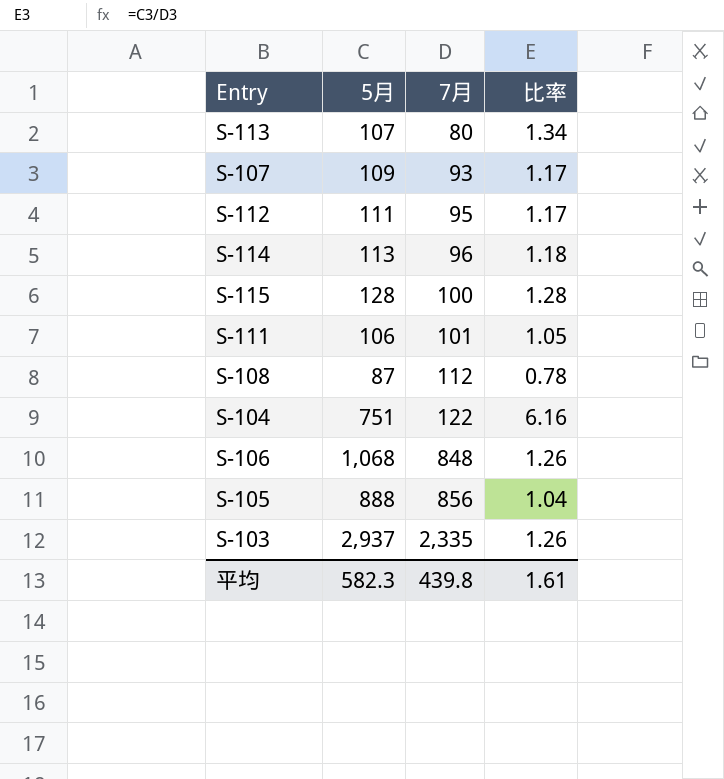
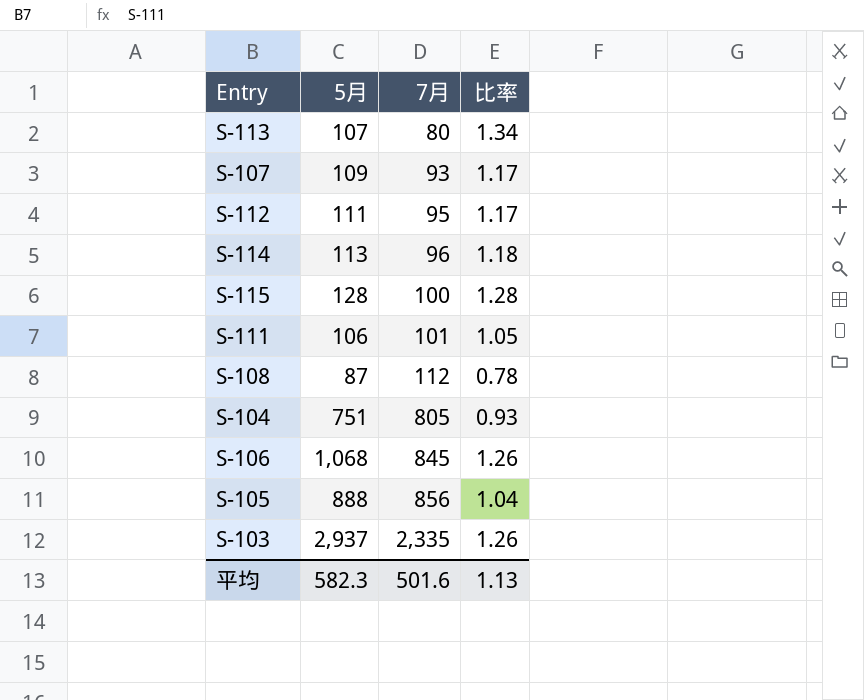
S-104 | 7月: 122 -> 805
S-104 | 比率: 6.16 -> 0.93
S-106 | 7月: 848 -> 845
平均 | 7月: 439.8 -> 501.6
平均 | 比率: 1.61 -> 1.13

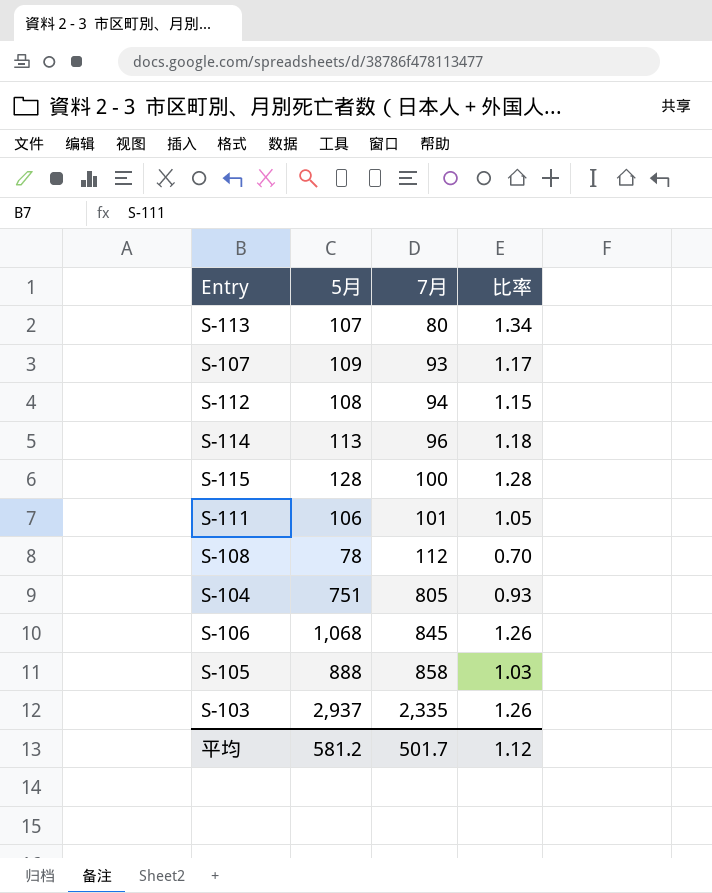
S-112 | 5月: 111 -> 108
S-112 | 7月: 95 -> 94
S-112 | 比率: 1.17 -> 1.15
S-108 | 5月: 87 -> 78
S-108 | 比率: 0.78 -> 0.70
S-105 | 7月: 856 -> 858
S-105 | 比率: 1.04 -> 1.03
平均 | 5月: 582.3 -> 581.2
平均 | 7月: 501.6 -> 501.7
平均 | 比率: 1.13 -> 1.12

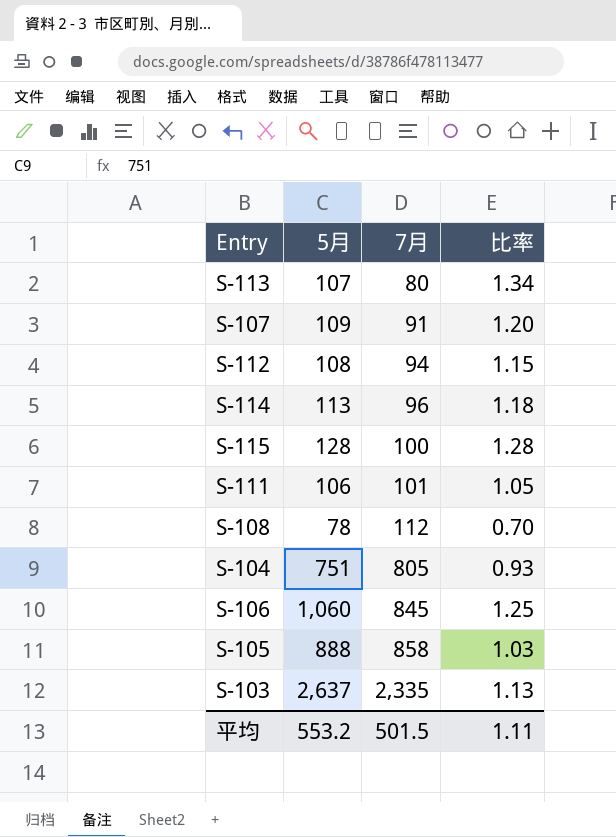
S-107 | 7月: 93 -> 91
S-107 | 比率: 1.17 -> 1.20
S-106 | 5月: 1,068 -> 1,060
S-106 | 比率: 1.26 -> 1.25
S-103 | 5月: 2,937 -> 2,637
S-103 | 比率: 1.26 -> 1.13
平均 | 5月: 581.2 -> 553.2
平均 | 7月: 501.7 -> 501.5
平均 | 比率: 1.12 -> 1.11

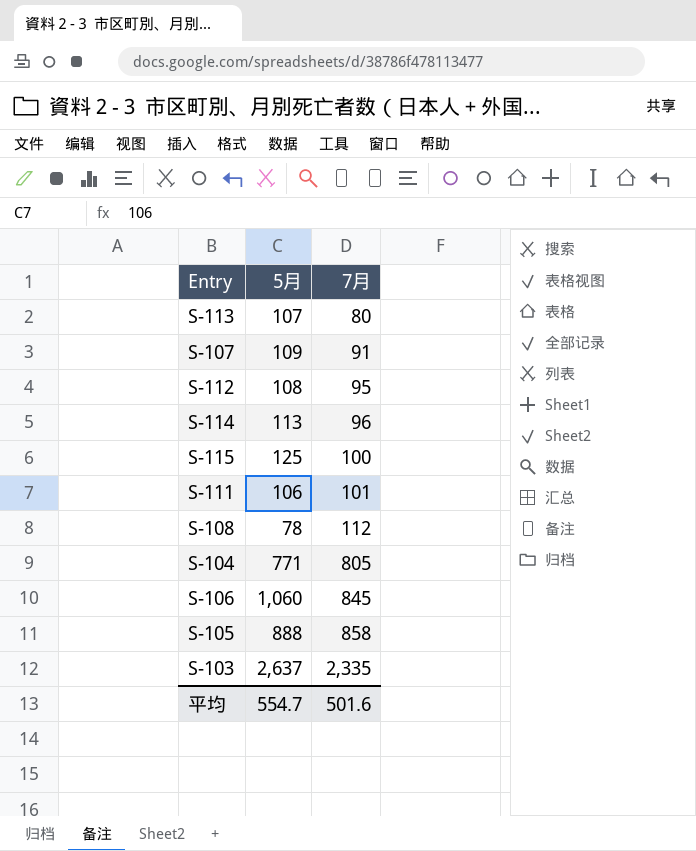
column 比率 | formula: [5月] / [7月] -> none
S-112 | 7月: 94 -> 95
S-115 | 5月: 128 -> 125
S-104 | 5月: 751 -> 771
平均 | 5月: 553.2 -> 554.7
平均 | 7月: 501.5 -> 501.6

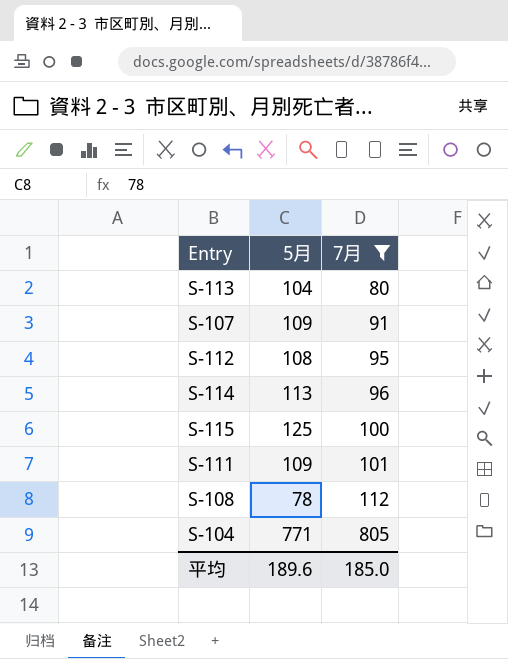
filter: none -> 7月 <= 805
S-113 | 5月: 107 -> 104
S-111 | 5月: 106 -> 109
平均 | 5月: 554.7 -> 189.6
平均 | 7月: 501.6 -> 185.0

